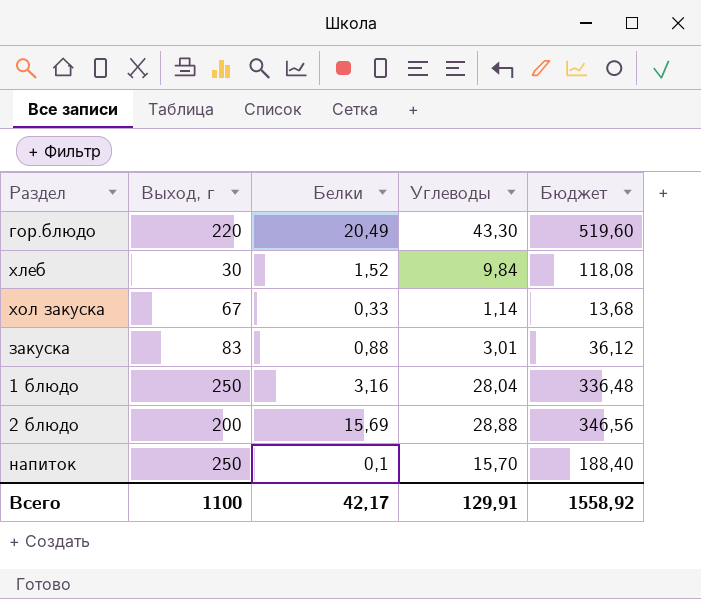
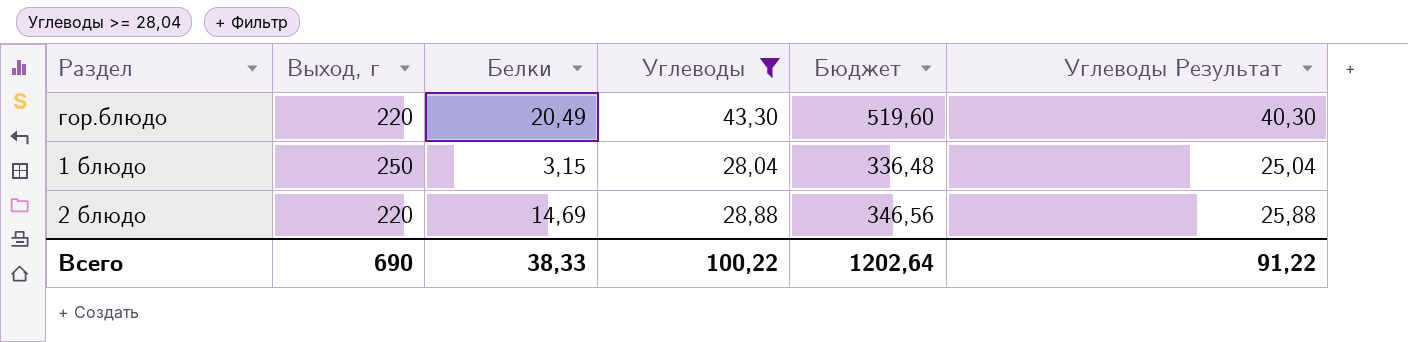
filter: none -> Углеводы >= 28,04
column Углеводы Результат | formula: none -> [Углеводы] - 3
1 блюдо | Белки: 3,16 -> 3,15
2 блюдо | Выход, г: 200 -> 220
2 блюдо | Белки: 15,69 -> 14,69
Всего | Выход, г: 1100 -> 690
Всего | Белки: 42,17 -> 38,33
Всего | Углеводы: 129,91 -> 100,22
Всего | Бюджет: 1558,92 -> 1202,64

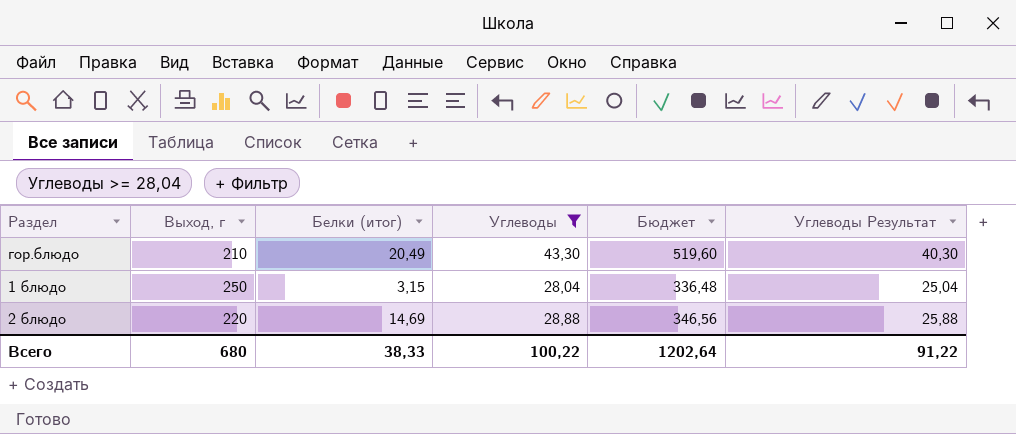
column name: Белки -> Белки (итог)
гор.блюдо | Выход, г: 220 -> 210
Всего | Выход, г: 690 -> 680

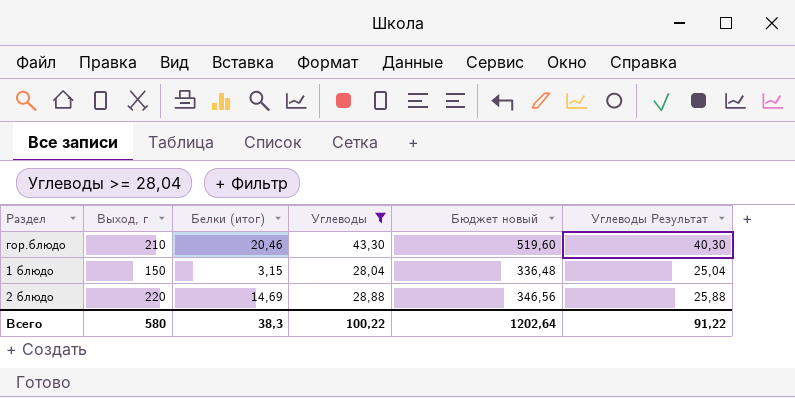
column name: Бюджет -> Бюджет новый
гор.блюдо | Белки (итог): 20,49 -> 20,46
1 блюдо | Выход, г: 250 -> 150
Всего | Выход, г: 680 -> 580
Всего | Белки (итог): 38,33 -> 38,3

